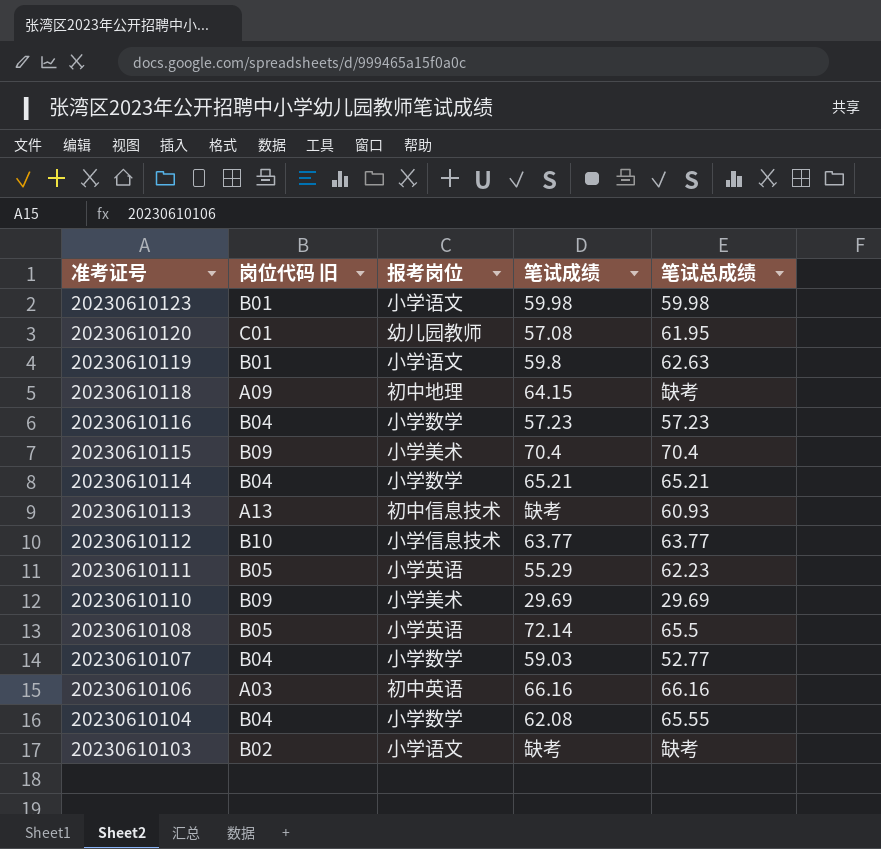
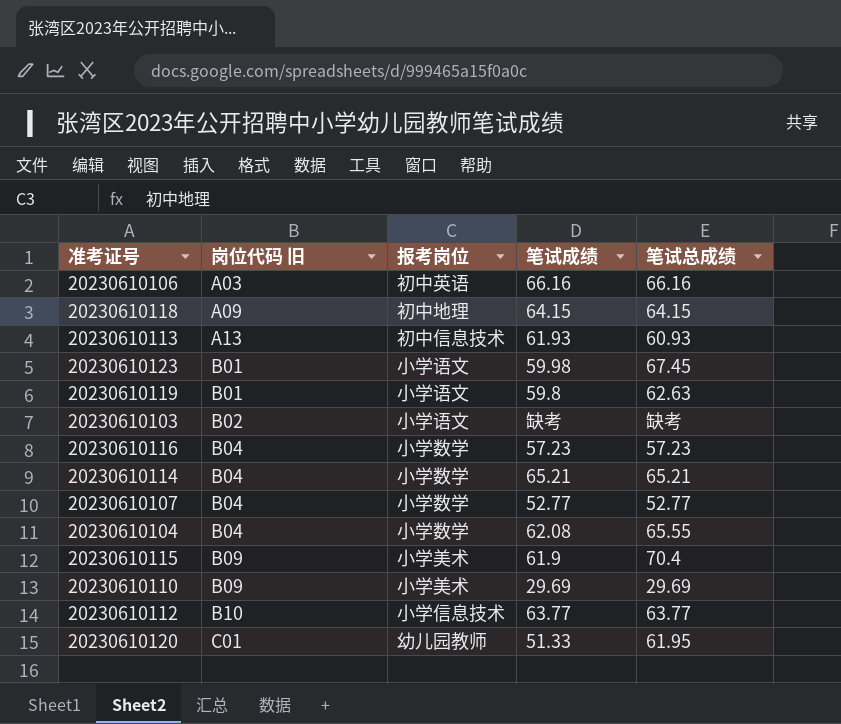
row order: 准考证号 descending -> 岗位代码 旧 ascending
row 20230610111: B05 | 小学英语 | 55.29 | 62.23 -> none
row 20230610108: B05 | 小学英语 | 72.14 | 65.5 -> none
20230610118 | 笔试总成绩: 缺考 -> 64.15
20230610113 | 笔试成绩: 缺考 -> 61.93
20230610123 | 笔试总成绩: 59.98 -> 67.45
20230610107 | 笔试成绩: 59.03 -> 52.77
20230610115 | 笔试成绩: 70.4 -> 61.9
20230610120 | 笔试成绩: 57.08 -> 51.33

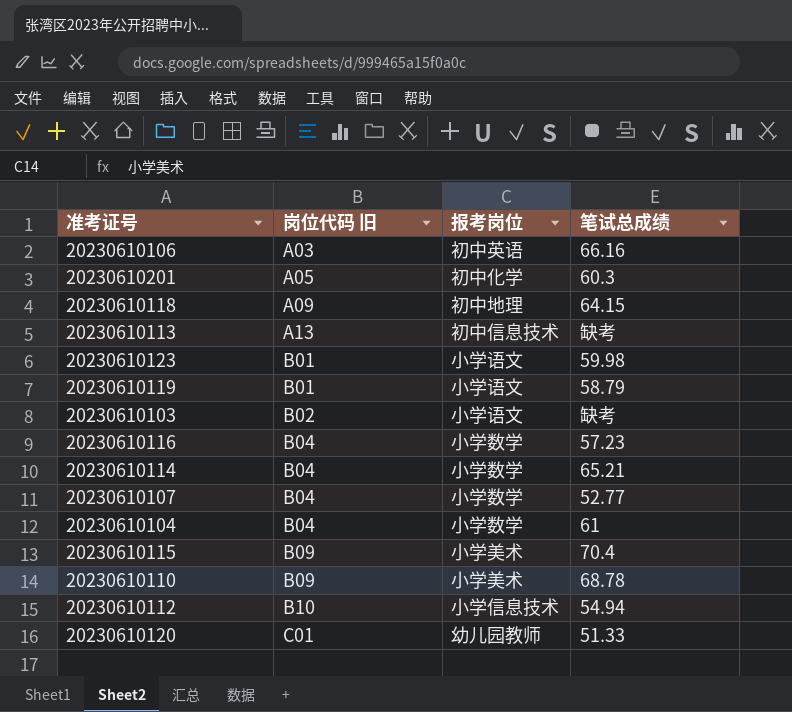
column 笔试成绩 | position: 4 -> none
row 20230610201: none -> A05 | 初中化学 | 60.3
20230610113 | 笔试总成绩: 60.93 -> 缺考
20230610123 | 笔试总成绩: 67.45 -> 59.98
20230610119 | 笔试总成绩: 62.63 -> 58.79
20230610104 | 笔试总成绩: 65.55 -> 61
20230610110 | 笔试总成绩: 29.69 -> 68.78
20230610112 | 笔试总成绩: 63.77 -> 54.94
20230610120 | 笔试总成绩: 61.95 -> 51.33

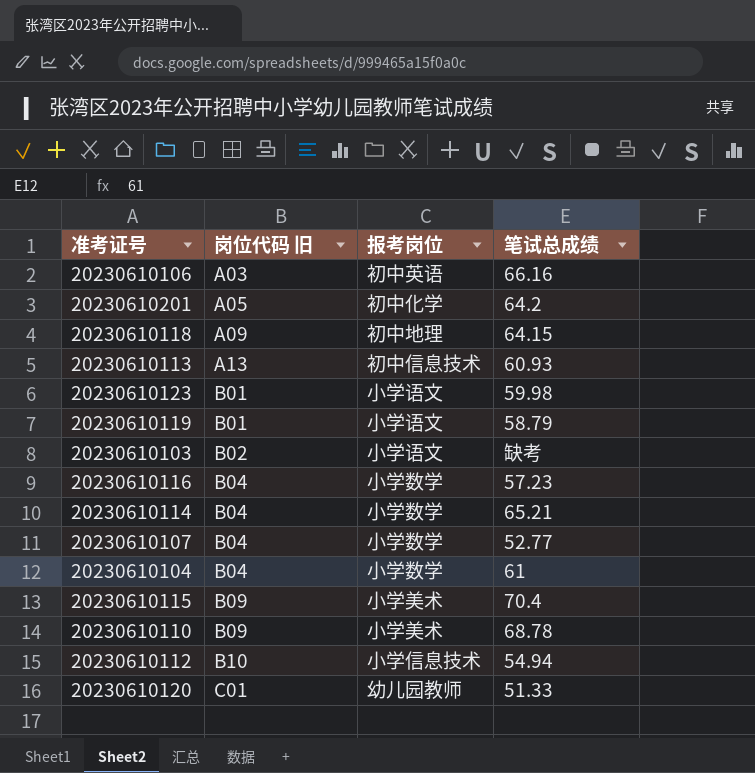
20230610201 | 笔试总成绩: 60.3 -> 64.2
20230610113 | 笔试总成绩: 缺考 -> 60.93

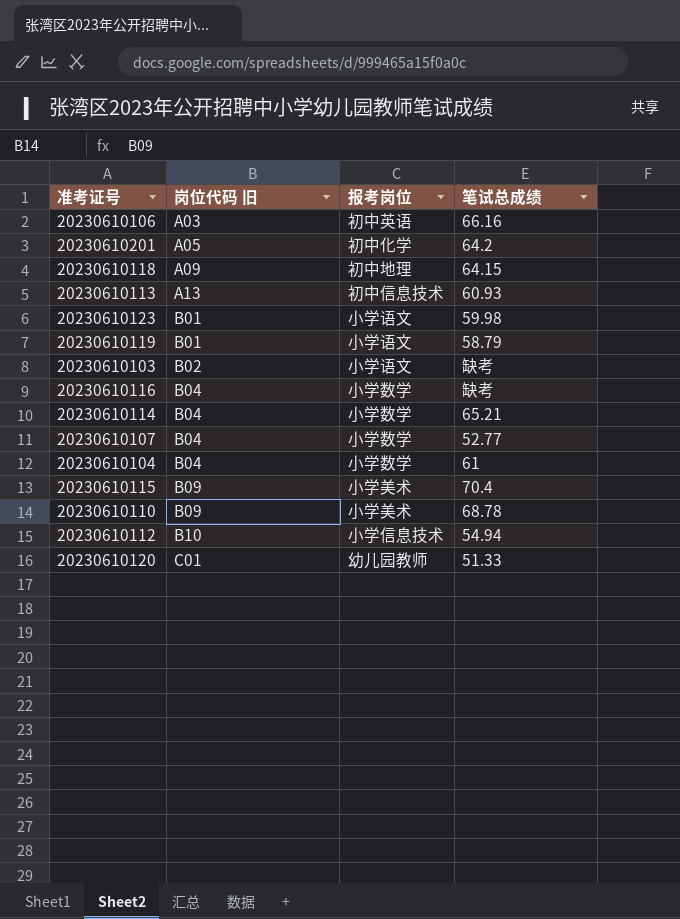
20230610116 | 笔试总成绩: 57.23 -> 缺考

